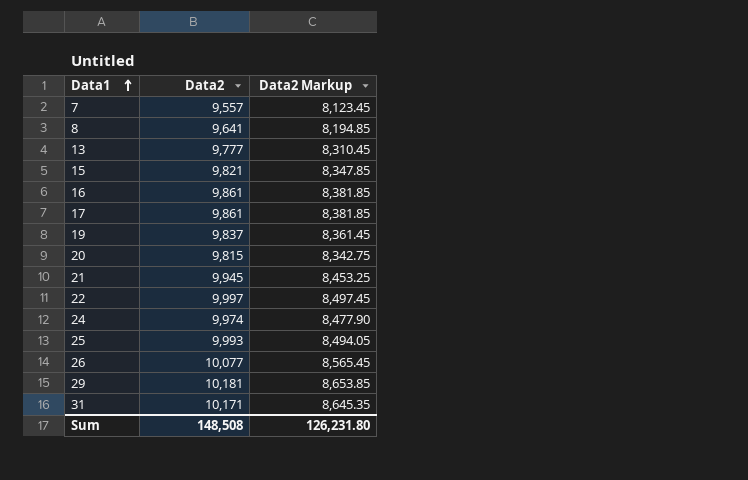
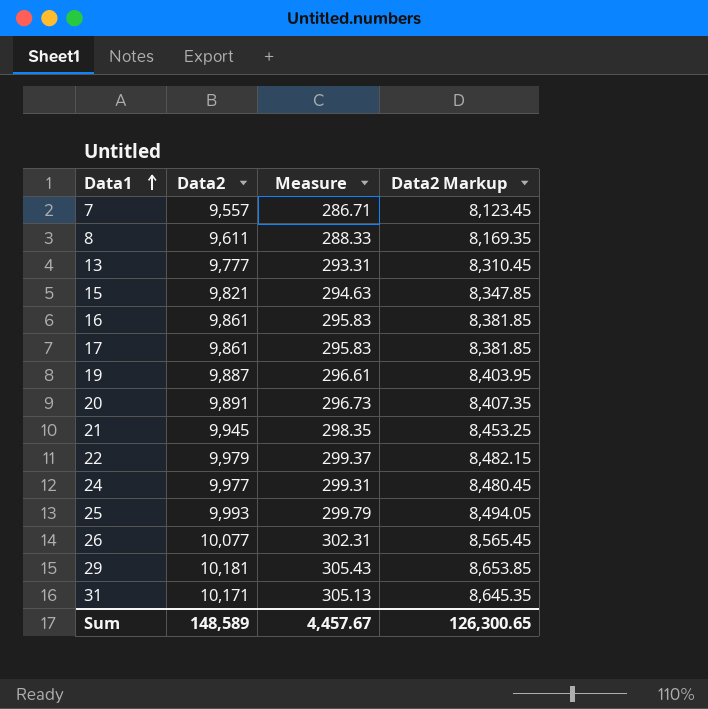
column Measure | formula: none -> [Data2] * 0.03
8 | Data2: 9,641 -> 9,611
8 | Data2 Markup: 8,194.85 -> 8,169.35
19 | Data2: 9,837 -> 9,887
19 | Data2 Markup: 8,361.45 -> 8,403.95
20 | Data2: 9,815 -> 9,891
20 | Data2 Markup: 8,342.75 -> 8,407.35
22 | Data2: 9,997 -> 9,979
22 | Data2 Markup: 8,497.45 -> 8,482.15
24 | Data2: 9,974 -> 9,977
24 | Data2 Markup: 8,477.90 -> 8,480.45
Sum | Data2: 148,508 -> 148,589
Sum | Data2 Markup: 126,231.80 -> 126,300.65

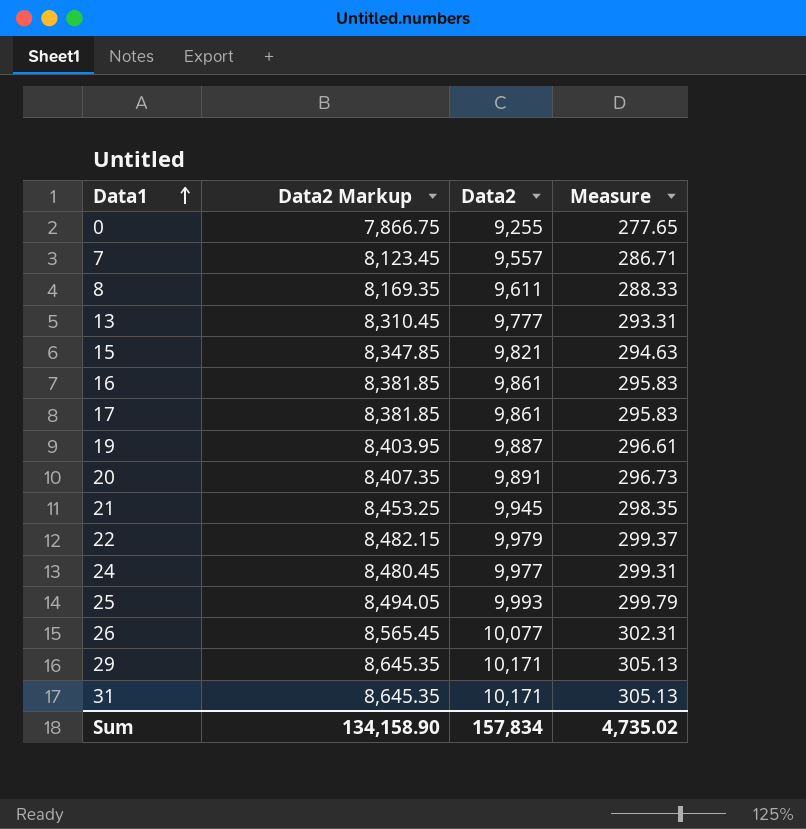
column Data2 Markup | position: 4 -> 2
row 0: none -> 7,866.75 | 9,255 | 277.65
29 | Data2 Markup: 8,653.85 -> 8,645.35
29 | Data2: 10,181 -> 10,171
29 | Measure: 305.43 -> 305.13
Sum | Data2 Markup: 126,300.65 -> 134,158.90
Sum | Data2: 148,589 -> 157,834
Sum | Measure: 4,457.67 -> 4,735.02

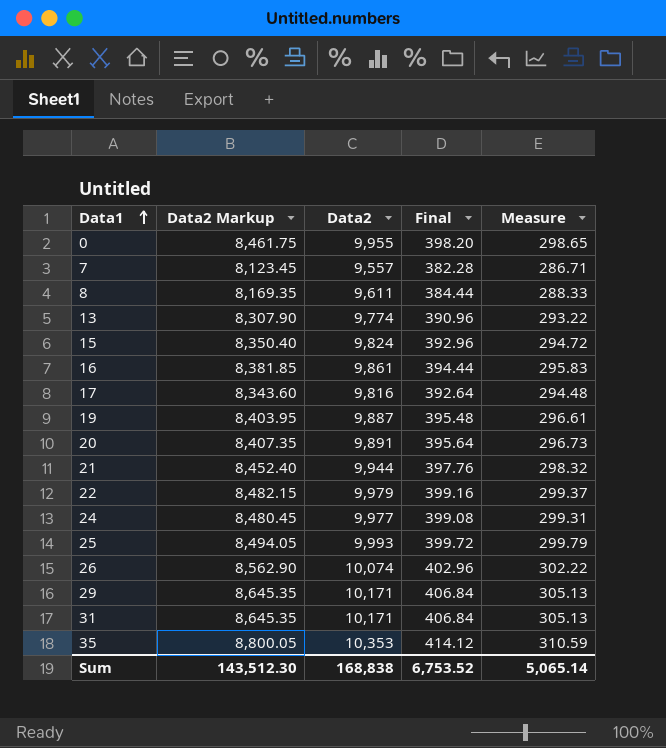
column Final | formula: none -> [Data2] * 0.04
0 | Data2 Markup: 7,866.75 -> 8,461.75
0 | Data2: 9,255 -> 9,955
0 | Measure: 277.65 -> 298.65
13 | Data2 Markup: 8,310.45 -> 8,307.90
13 | Data2: 9,777 -> 9,774
13 | Measure: 293.31 -> 293.22
15 | Data2 Markup: 8,347.85 -> 8,350.40
15 | Data2: 9,821 -> 9,824
15 | Measure: 294.63 -> 294.72
17 | Data2 Markup: 8,381.85 -> 8,343.60
17 | Data2: 9,861 -> 9,816
17 | Measure: 295.83 -> 294.48
21 | Data2 Markup: 8,453.25 -> 8,452.40
21 | Data2: 9,945 -> 9,944
21 | Measure: 298.35 -> 298.32
26 | Data2 Markup: 8,565.45 -> 8,562.90
26 | Data2: 10,077 -> 10,074
26 | Measure: 302.31 -> 302.22
row 35: none -> 8,800.05 | 10,353 | 414.12 | 310.59
Sum | Data2 Markup: 134,158.90 -> 143,512.30
Sum | Data2: 157,834 -> 168,838
Sum | Measure: 4,735.02 -> 5,065.14

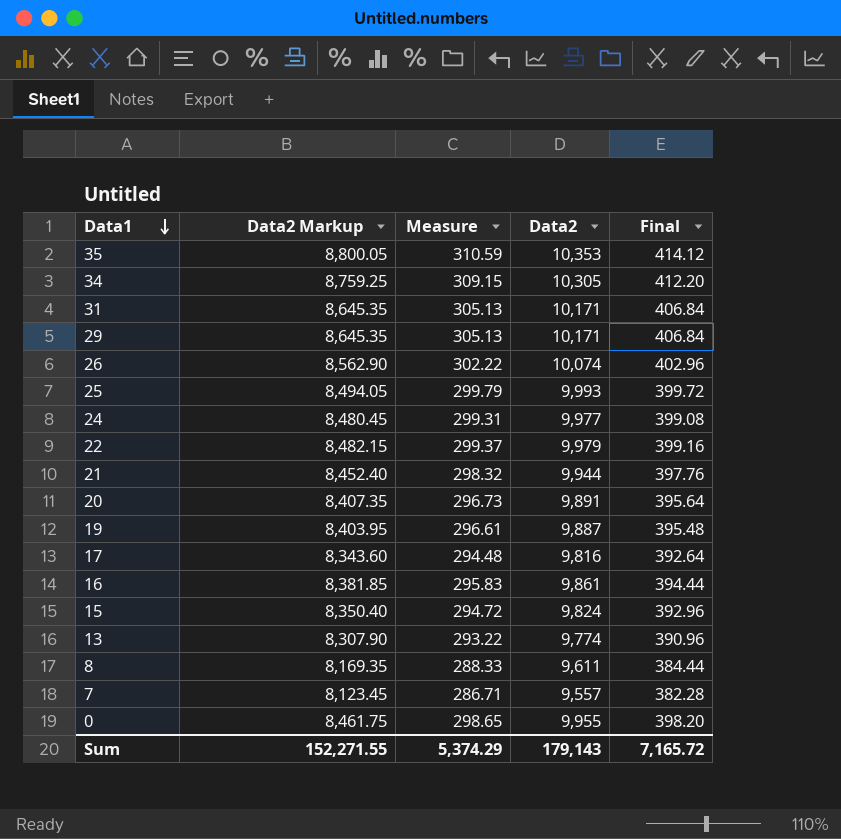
row order: Data1 ascending -> Data1 descending
column Measure | position: 5 -> 3
row 34: none -> 8,759.25 | 309.15 | 10,305 | 412.20
Sum | Data2 Markup: 143,512.30 -> 152,271.55
Sum | Measure: 5,065.14 -> 5,374.29
Sum | Data2: 168,838 -> 179,143
Sum | Final: 6,753.52 -> 7,165.72

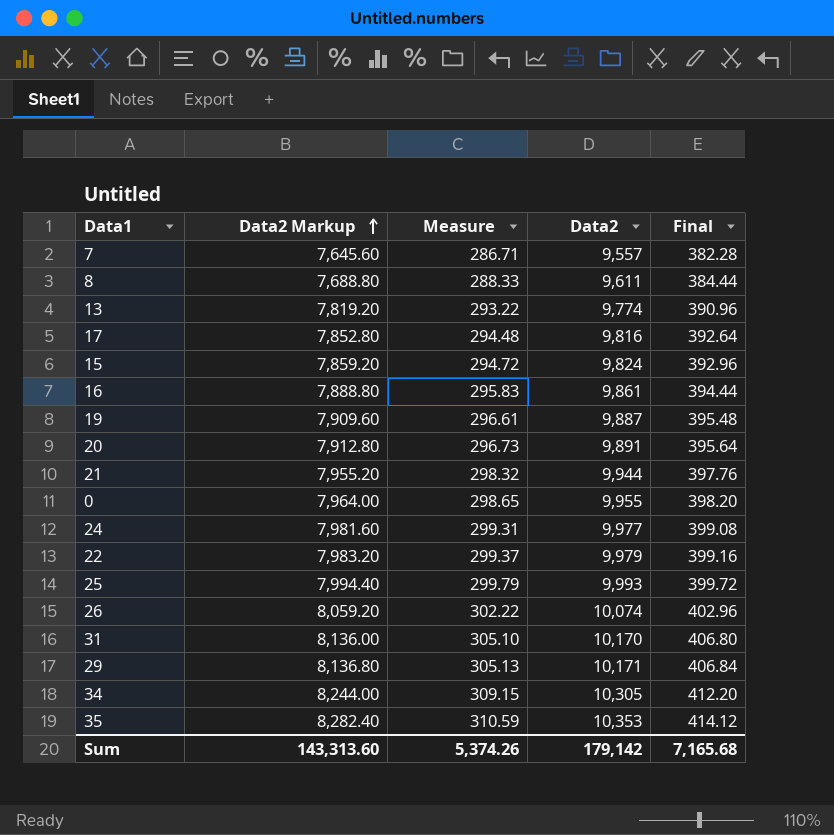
row order: Data1 descending -> Data2 Markup ascending
column Data2 Markup | formula: [Data2] * 0.85 -> [Data2] * 0.8
31 | Measure: 305.13 -> 305.10
31 | Data2: 10,171 -> 10,170
31 | Final: 406.84 -> 406.80
Sum | Data2 Markup: 152,271.55 -> 143,313.60
Sum | Measure: 5,374.29 -> 5,374.26
Sum | Data2: 179,143 -> 179,142
Sum | Final: 7,165.72 -> 7,165.68

